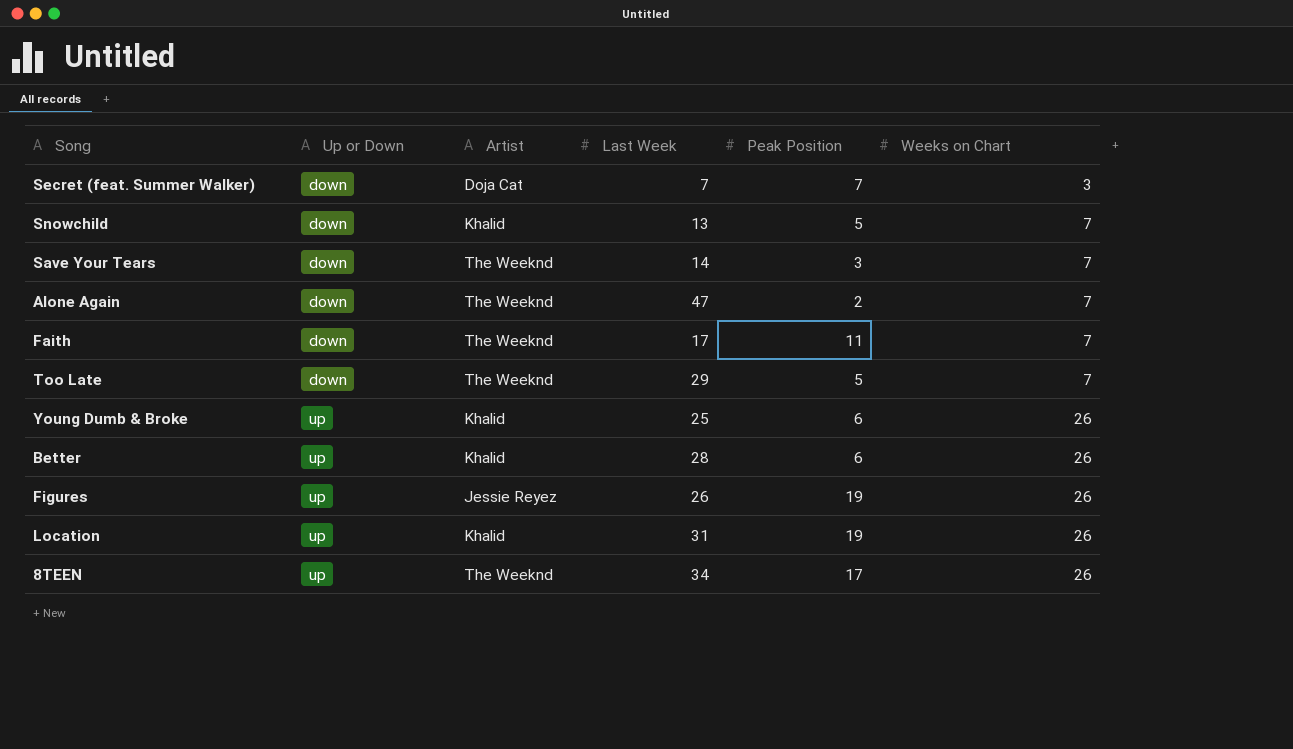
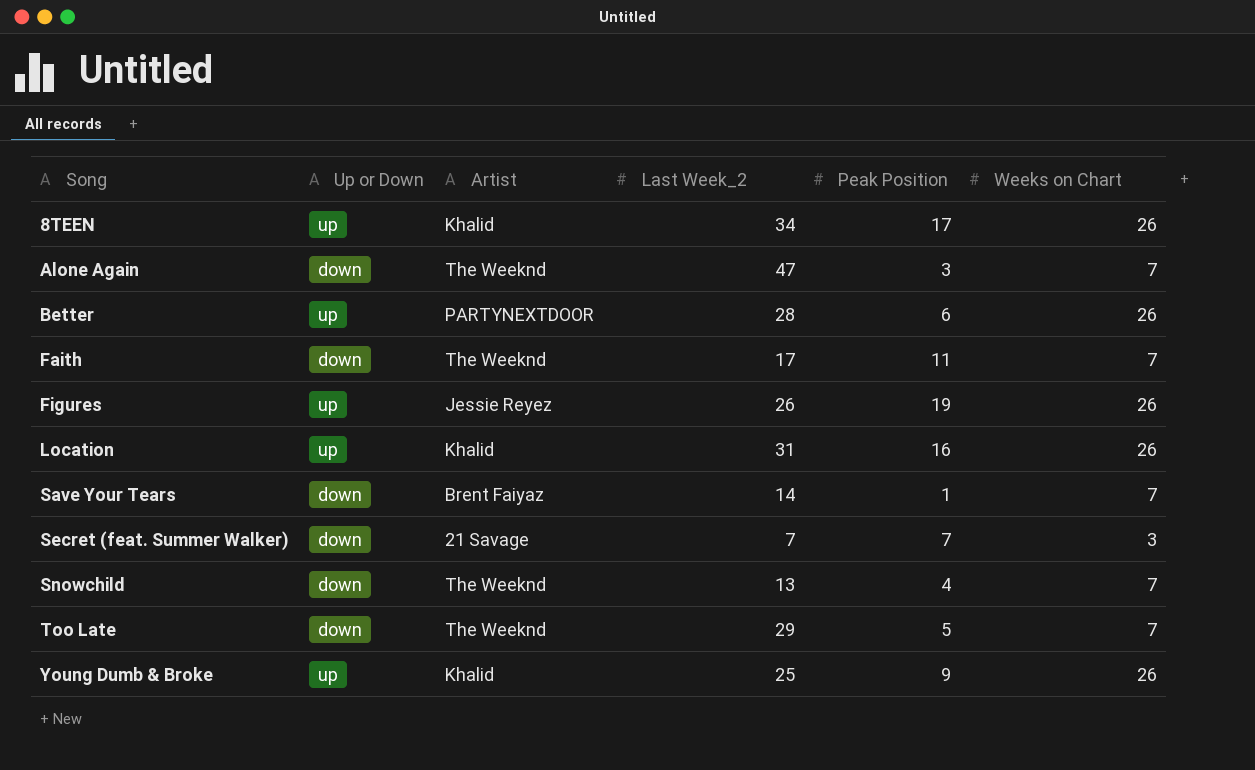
row order: Up or Down ascending -> Song ascending
column name: Last Week -> Last Week_2
8TEEN | Artist: The Weeknd -> Khalid
Alone Again | Peak Position: 2 -> 3
Better | Artist: Khalid -> PARTYNEXTDOOR
Location | Peak Position: 19 -> 16
Save Your Tears | Artist: The Weeknd -> Brent Faiyaz
Save Your Tears | Peak Position: 3 -> 1
Secret (feat. Summer Walker) | Artist: Doja Cat -> 21 Savage
Snowchild | Artist: Khalid -> The Weeknd
Snowchild | Peak Position: 5 -> 4
Young Dumb & Broke | Peak Position: 6 -> 9

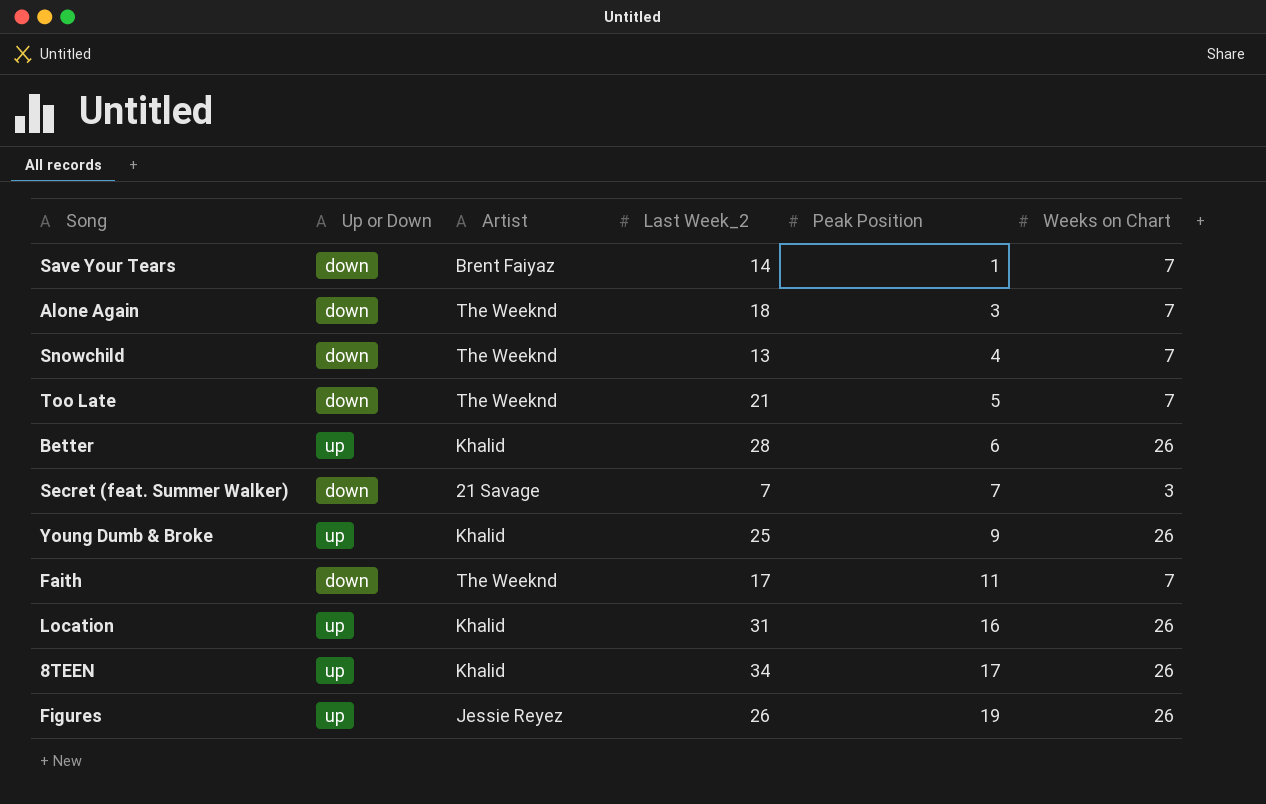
row order: Song ascending -> Peak Position ascending
Alone Again | Last Week_2: 47 -> 18
Too Late | Last Week_2: 29 -> 21
Better | Artist: PARTYNEXTDOOR -> Khalid

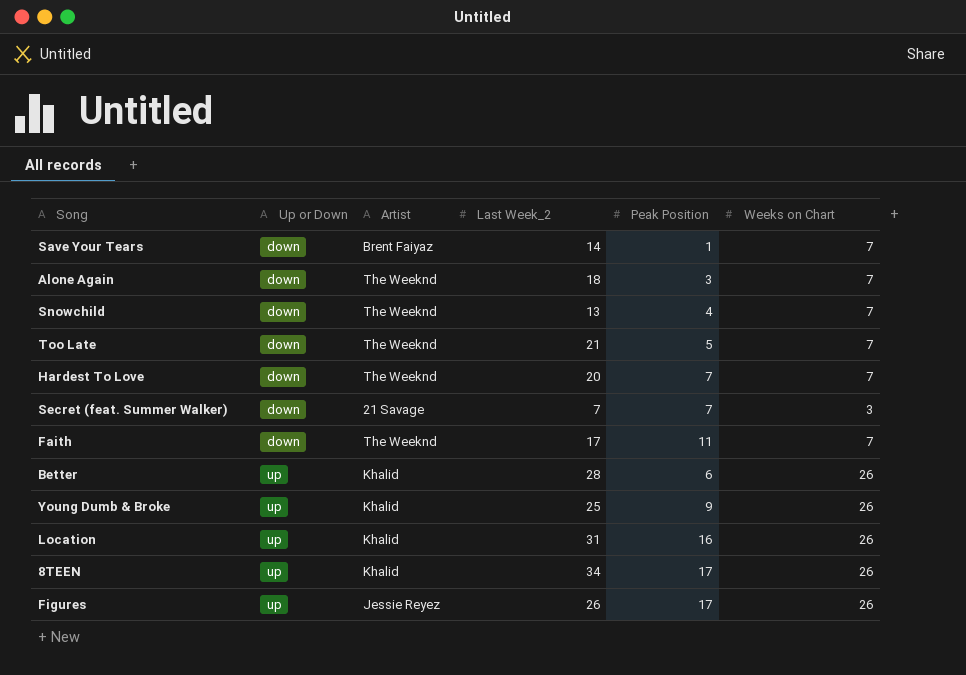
row order: Peak Position ascending -> Up or Down ascending
row Hardest To Love: none -> down | The Weeknd | 20 | 7 | 7
Figures | Peak Position: 19 -> 17

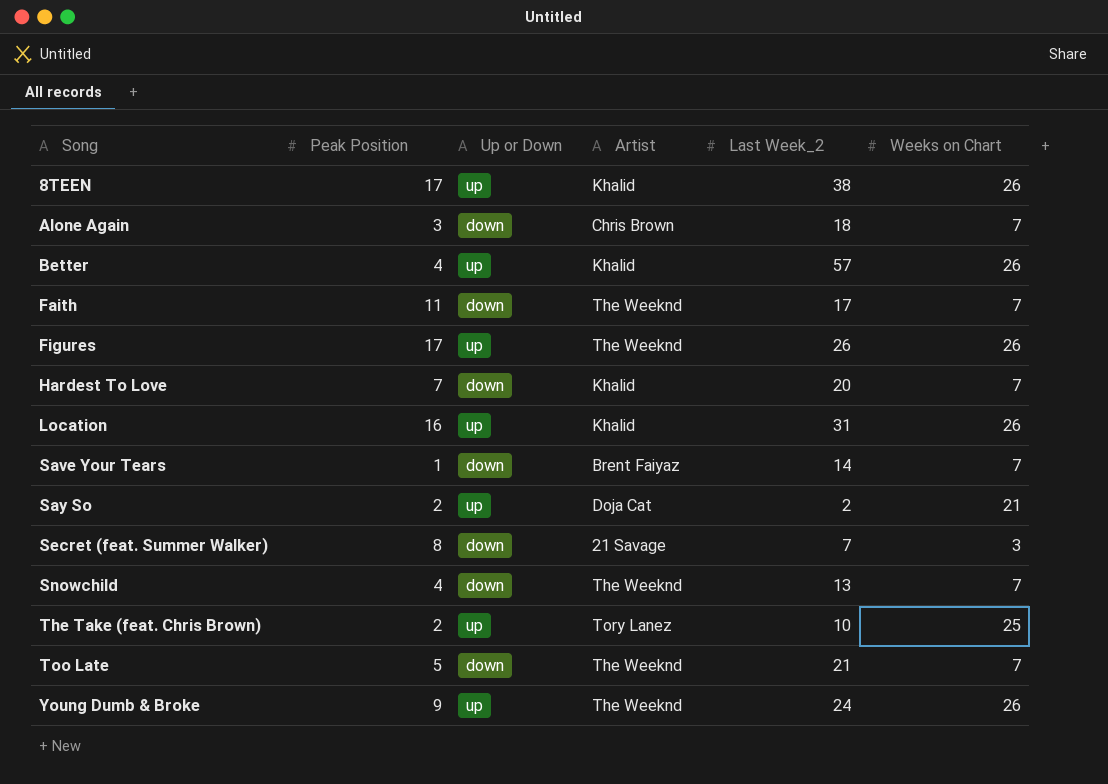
row order: Up or Down ascending -> Song ascending
column Peak Position | position: 5 -> 2
8TEEN | Last Week_2: 34 -> 38
Alone Again | Artist: The Weeknd -> Chris Brown
Better | Peak Position: 6 -> 4
Better | Last Week_2: 28 -> 57
Figures | Artist: Jessie Reyez -> The Weeknd
Hardest To Love | Artist: The Weeknd -> Khalid
row Say So: none -> 2 | up | Doja Cat | 2 | 21
Secret (feat. Summer Walker) | Peak Position: 7 -> 8
row The Take (feat. Chris Brown): none -> 2 | up | Tory Lanez | 10 | 25
Young Dumb & Broke | Artist: Khalid -> The Weeknd
Young Dumb & Broke | Last Week_2: 25 -> 24

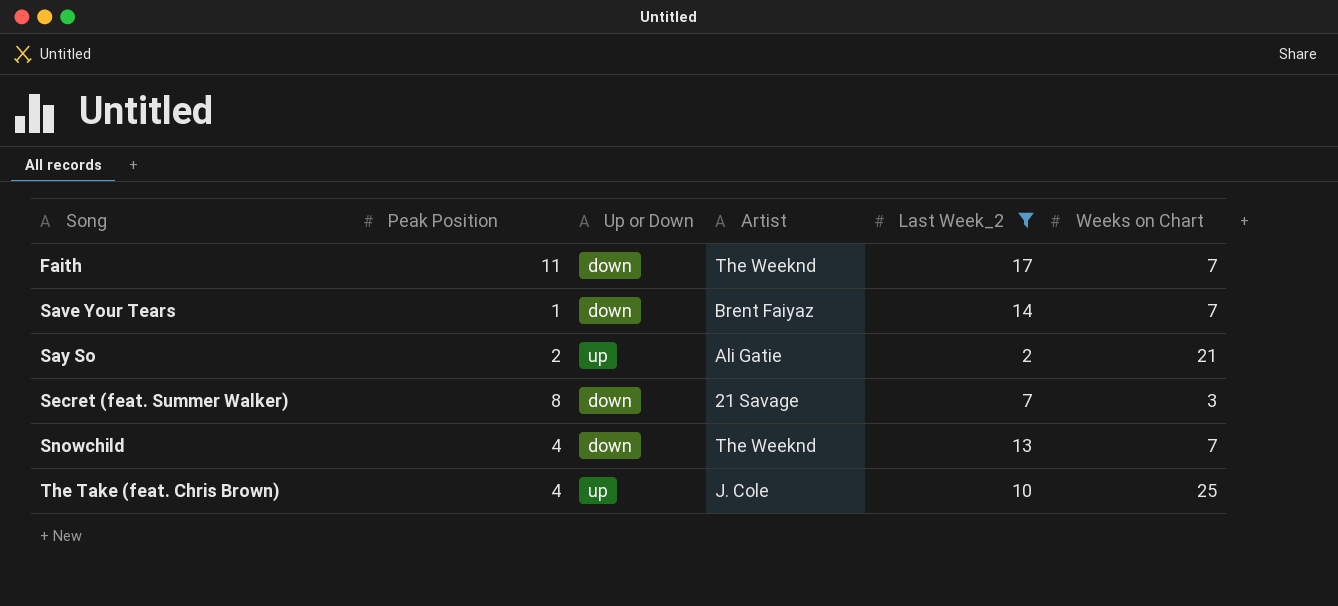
filter: none -> Last Week_2 <= 17
Say So | Artist: Doja Cat -> Ali Gatie
The Take (feat. Chris Brown) | Peak Position: 2 -> 4
The Take (feat. Chris Brown) | Artist: Tory Lanez -> J. Cole

